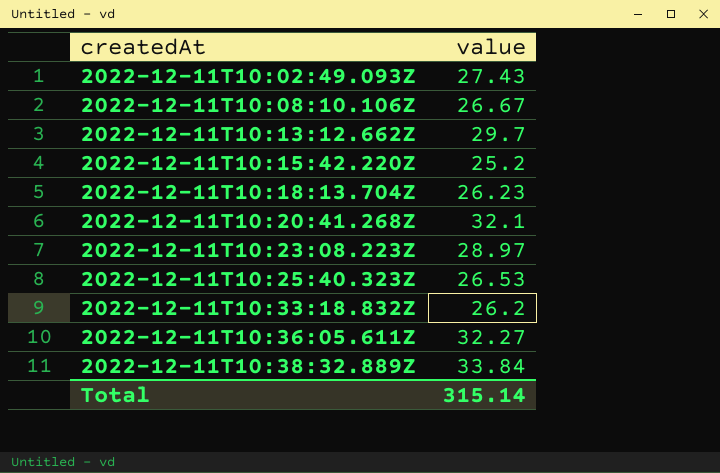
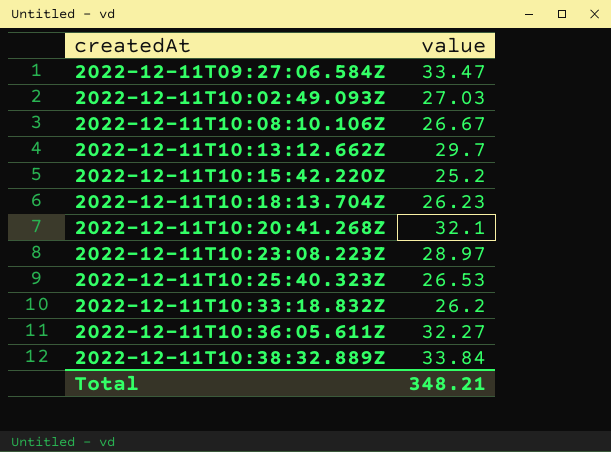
row 2022-12-11T09:27:06.584Z: none -> 33.47
2022-12-11T10:02:49.093Z | value: 27.43 -> 27.03
Total | value: 315.14 -> 348.21

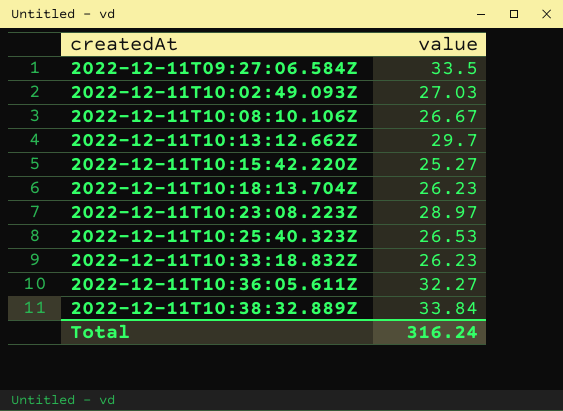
row 2022-12-11T10:20:41.268Z: 32.1 -> none
2022-12-11T09:27:06.584Z | value: 33.47 -> 33.5
2022-12-11T10:15:42.220Z | value: 25.2 -> 25.27
2022-12-11T10:33:18.832Z | value: 26.2 -> 26.23
Total | value: 348.21 -> 316.24

